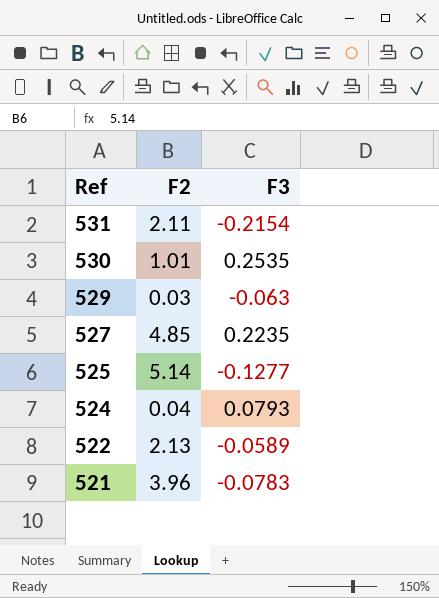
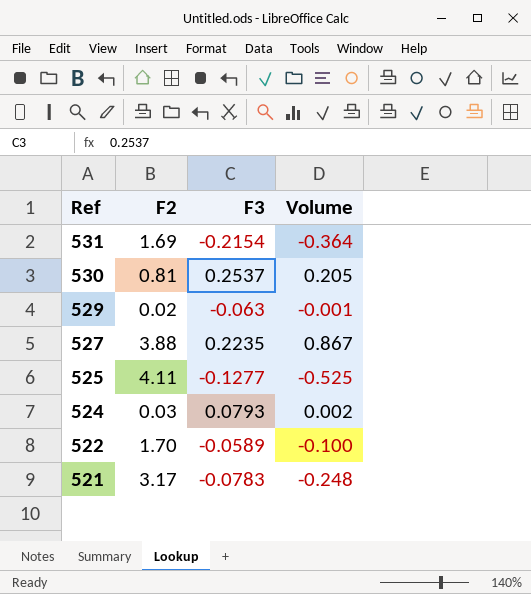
column Volume | formula: none -> [F2] * [F3]
531 | F2: 2.11 -> 1.69
530 | F2: 1.01 -> 0.81
530 | F3: 0.2535 -> 0.2537
529 | F2: 0.03 -> 0.02
527 | F2: 4.85 -> 3.88
525 | F2: 5.14 -> 4.11
524 | F2: 0.04 -> 0.03
522 | F2: 2.13 -> 1.70
521 | F2: 3.96 -> 3.17

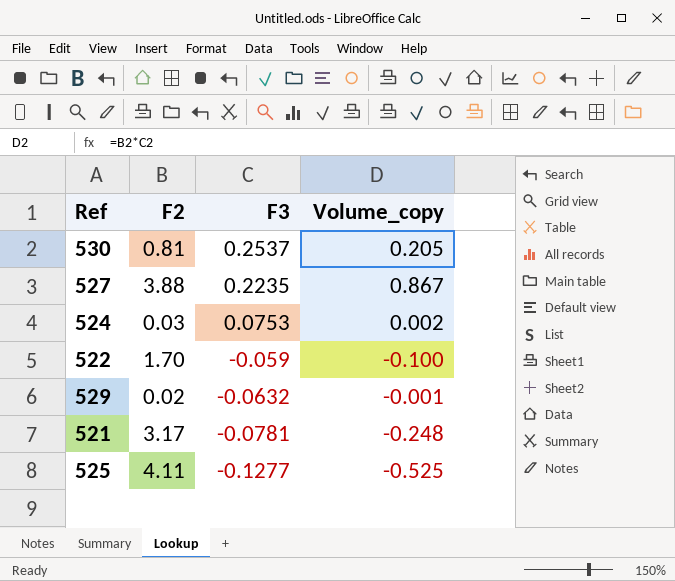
row order: Ref descending -> F3 descending
column name: Volume -> Volume_copy
row 531: 1.69 | -0.2154 | -0.364 -> none
524 | F3: 0.0793 -> 0.0753
522 | F3: -0.0589 -> -0.059
529 | F3: -0.063 -> -0.0632
521 | F3: -0.0783 -> -0.0781

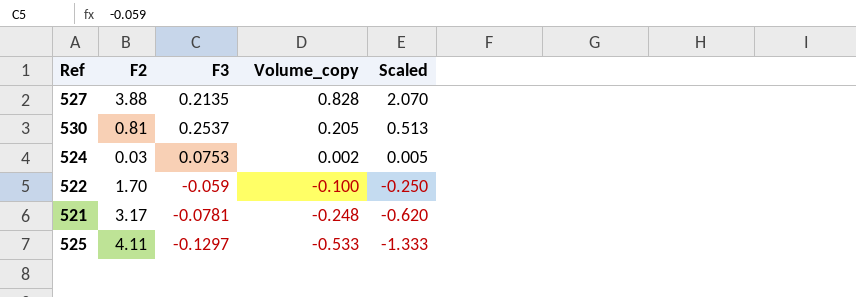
row order: F3 descending -> Volume_copy descending
column Scaled | formula: none -> [Volume_copy] * 2.5
row 529: 0.02 | -0.0632 | -0.001 -> none
527 | F3: 0.2235 -> 0.2135
527 | Volume_copy: 0.867 -> 0.828
525 | F3: -0.1277 -> -0.1297
525 | Volume_copy: -0.525 -> -0.533

